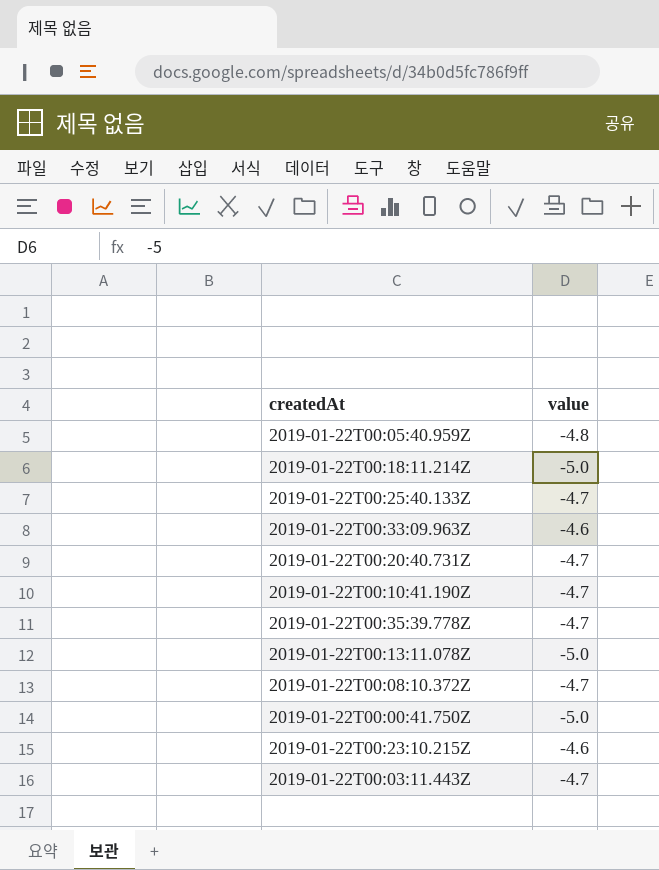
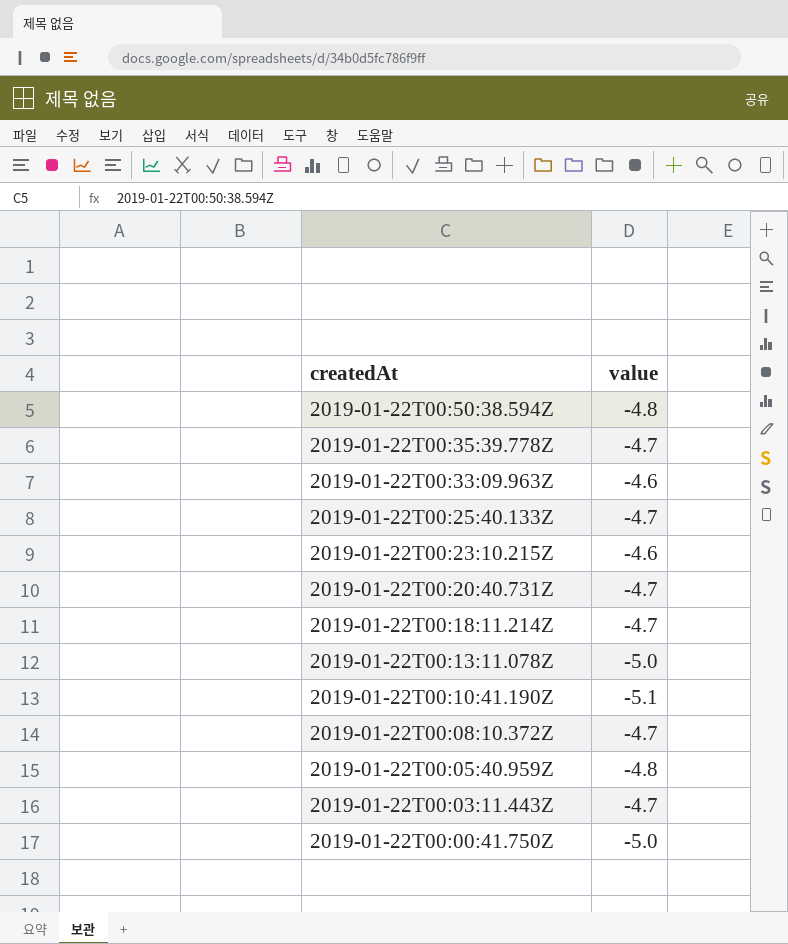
row order: none -> createdAt descending
row 2019-01-22T00:50:38.594Z: none -> -4.8
2019-01-22T00:18:11.214Z | value: -5.0 -> -4.7
2019-01-22T00:10:41.190Z | value: -4.7 -> -5.1

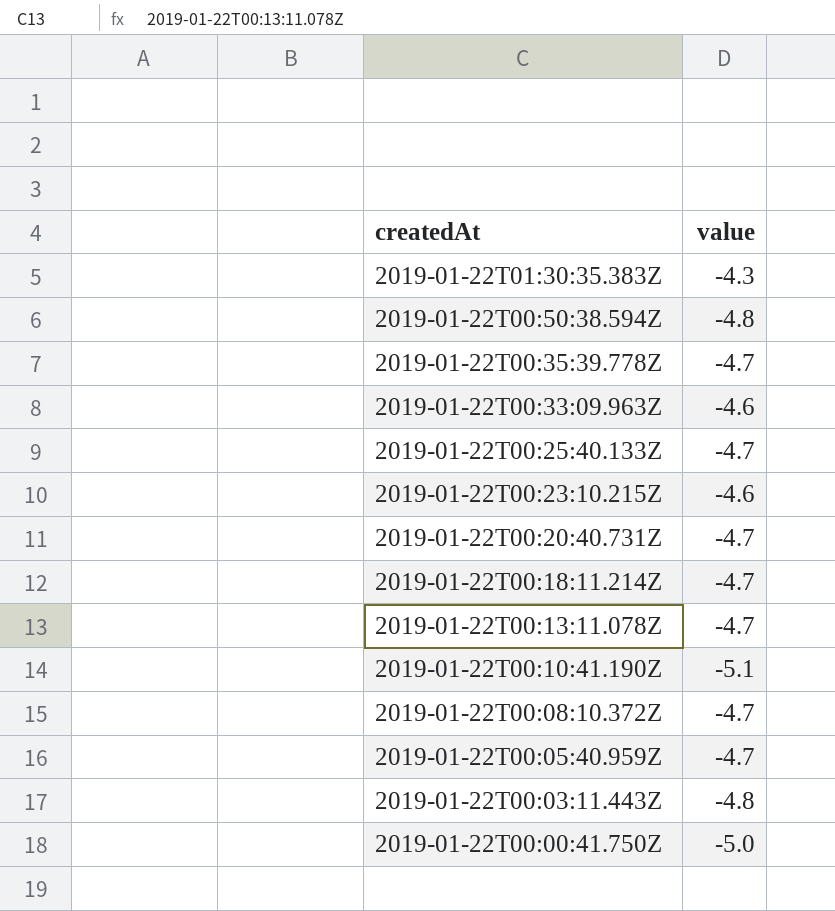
row 2019-01-22T01:30:35.383Z: none -> -4.3
2019-01-22T00:13:11.078Z | value: -5.0 -> -4.7
2019-01-22T00:05:40.959Z | value: -4.8 -> -4.7
2019-01-22T00:03:11.443Z | value: -4.7 -> -4.8

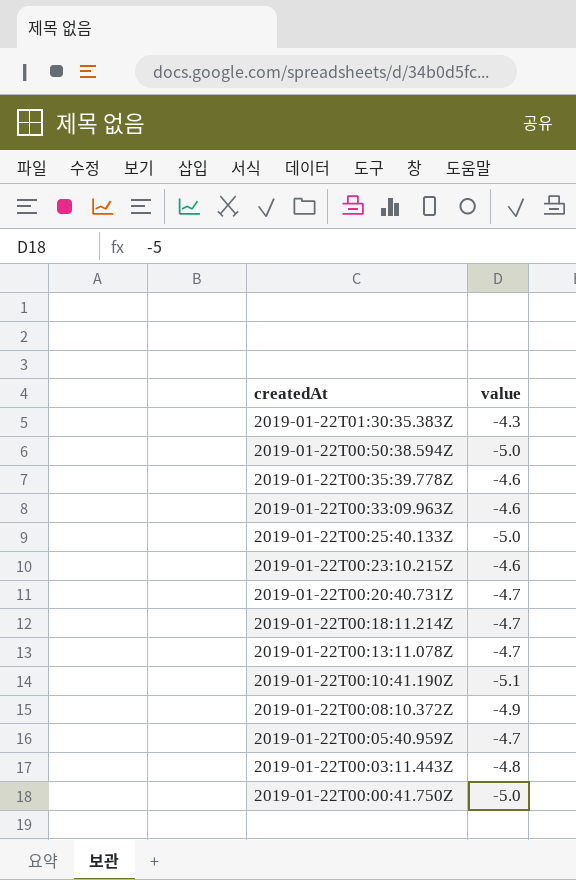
2019-01-22T00:50:38.594Z | value: -4.8 -> -5.0
2019-01-22T00:35:39.778Z | value: -4.7 -> -4.6
2019-01-22T00:25:40.133Z | value: -4.7 -> -5.0
2019-01-22T00:08:10.372Z | value: -4.7 -> -4.9

